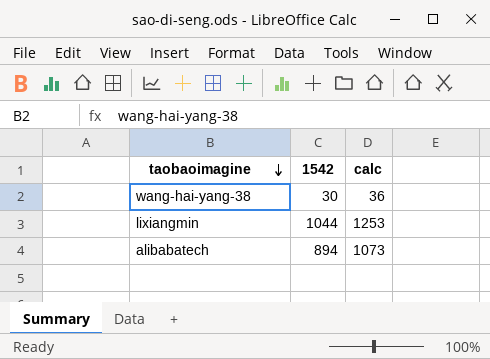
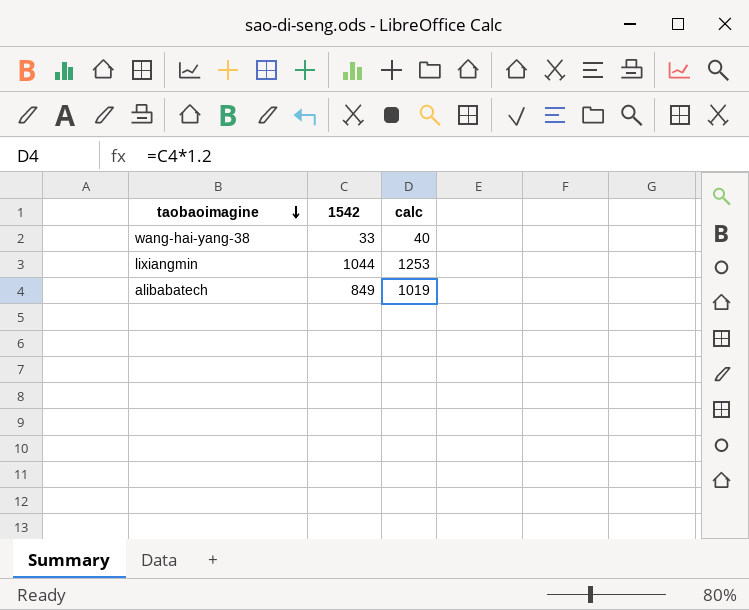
wang-hai-yang-38 | 1542: 30 -> 33
wang-hai-yang-38 | calc: 36 -> 40
alibabatech | 1542: 894 -> 849
alibabatech | calc: 1073 -> 1019

